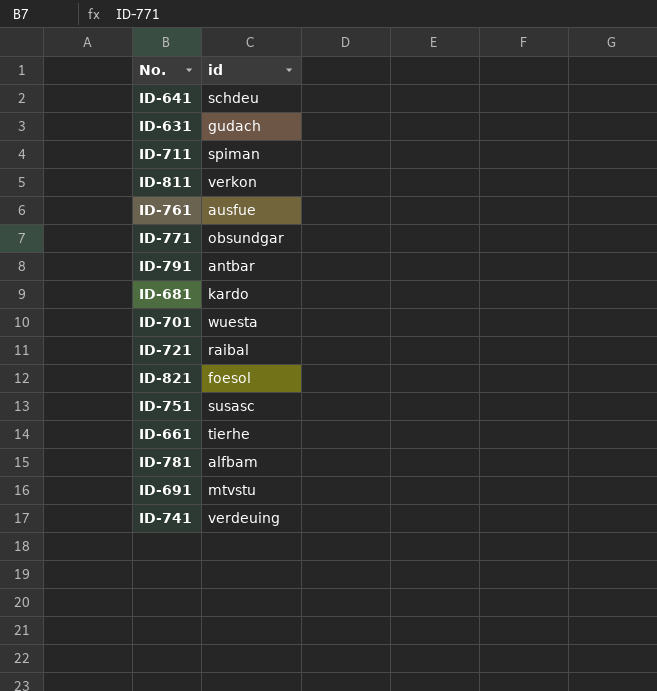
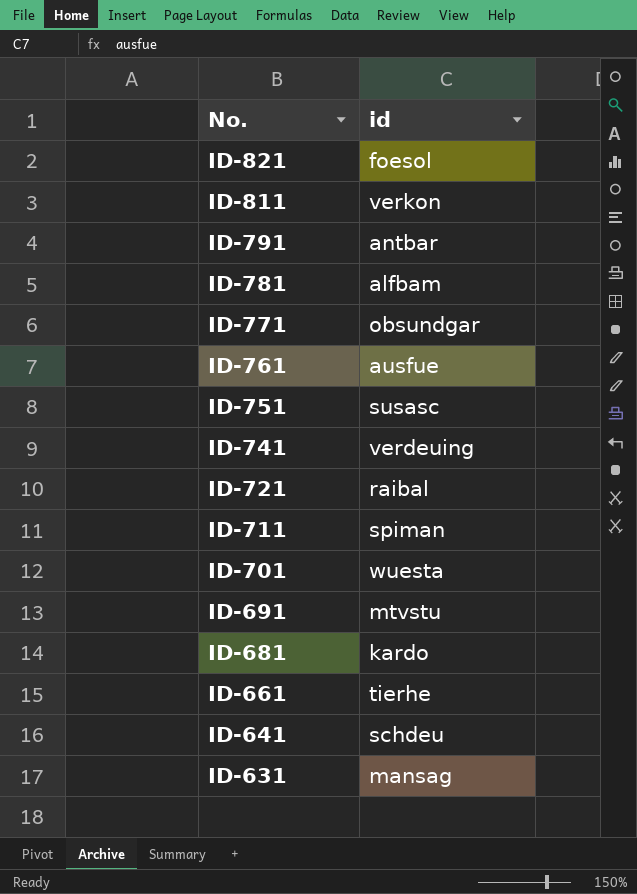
row order: none -> No. descending
ID-631 | id: gudach -> mansag

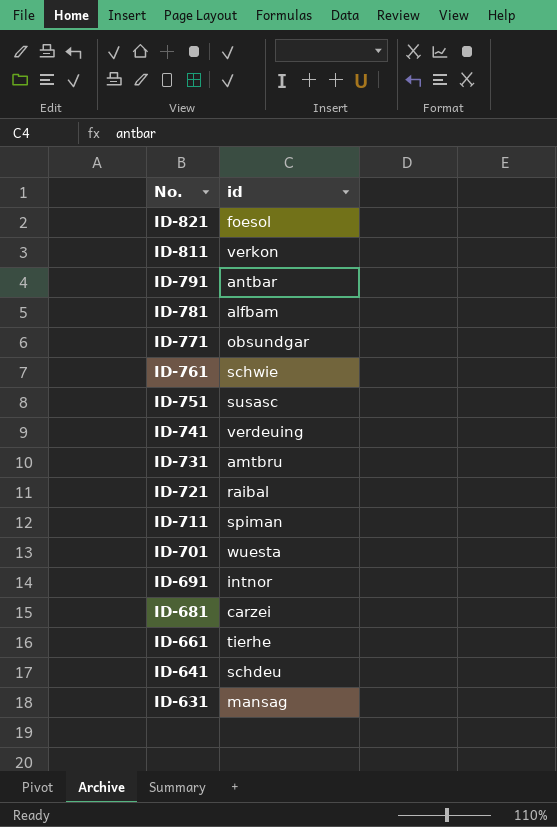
ID-761 | id: ausfue -> schwie
row ID-731: none -> amtbru
ID-691 | id: mtvstu -> intnor
ID-681 | id: kardo -> carzei

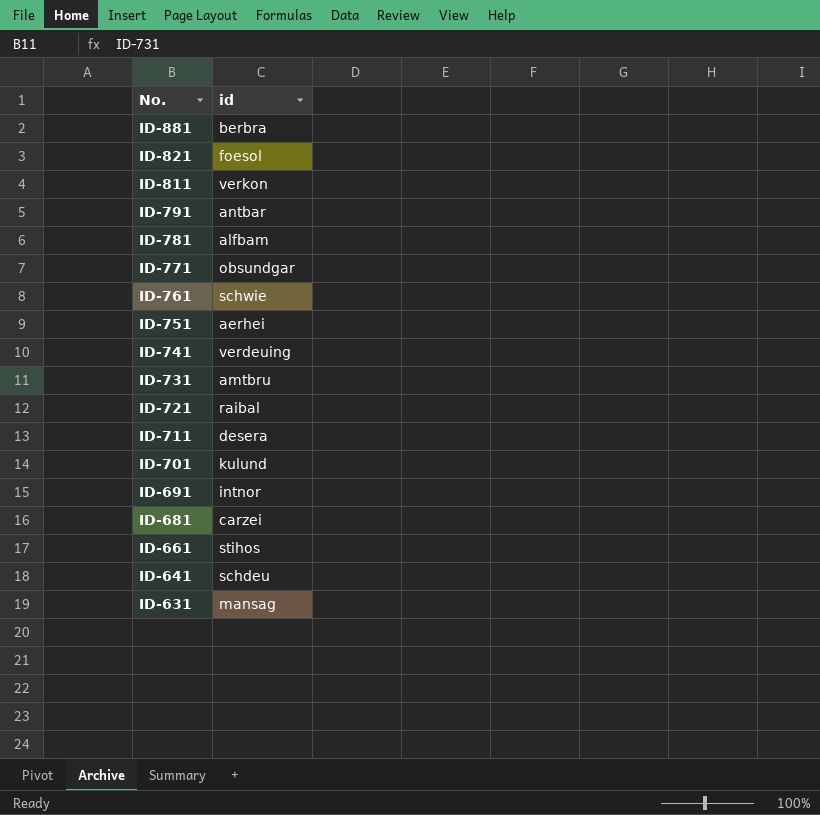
row ID-881: none -> berbra
ID-751 | id: susasc -> aerhei
ID-711 | id: spiman -> desera
ID-701 | id: wuesta -> kulund
ID-661 | id: tierhe -> stihos

